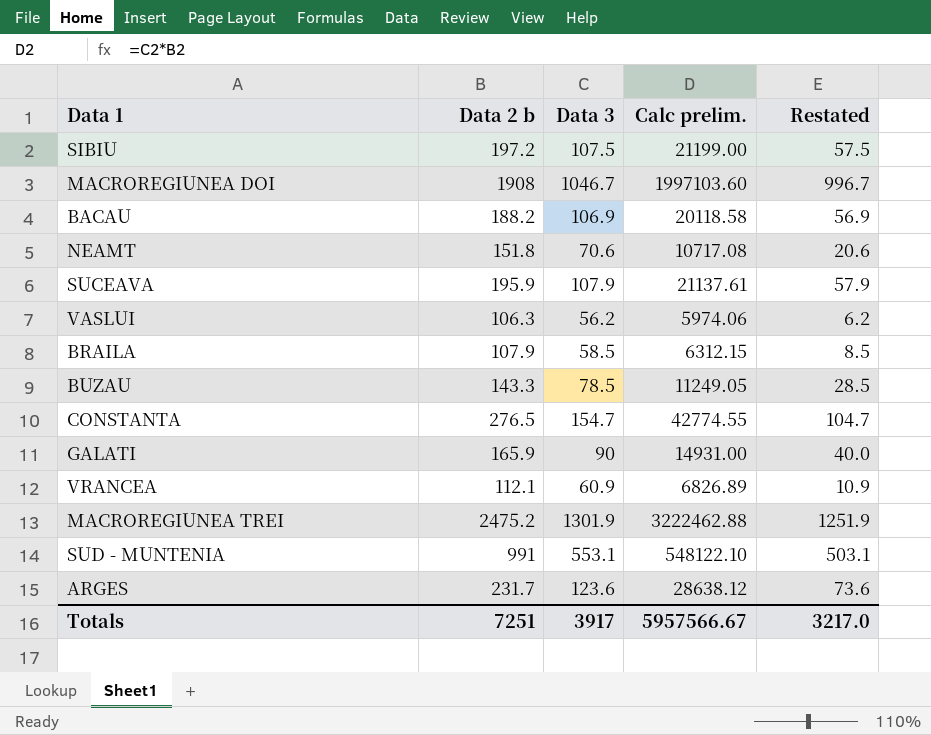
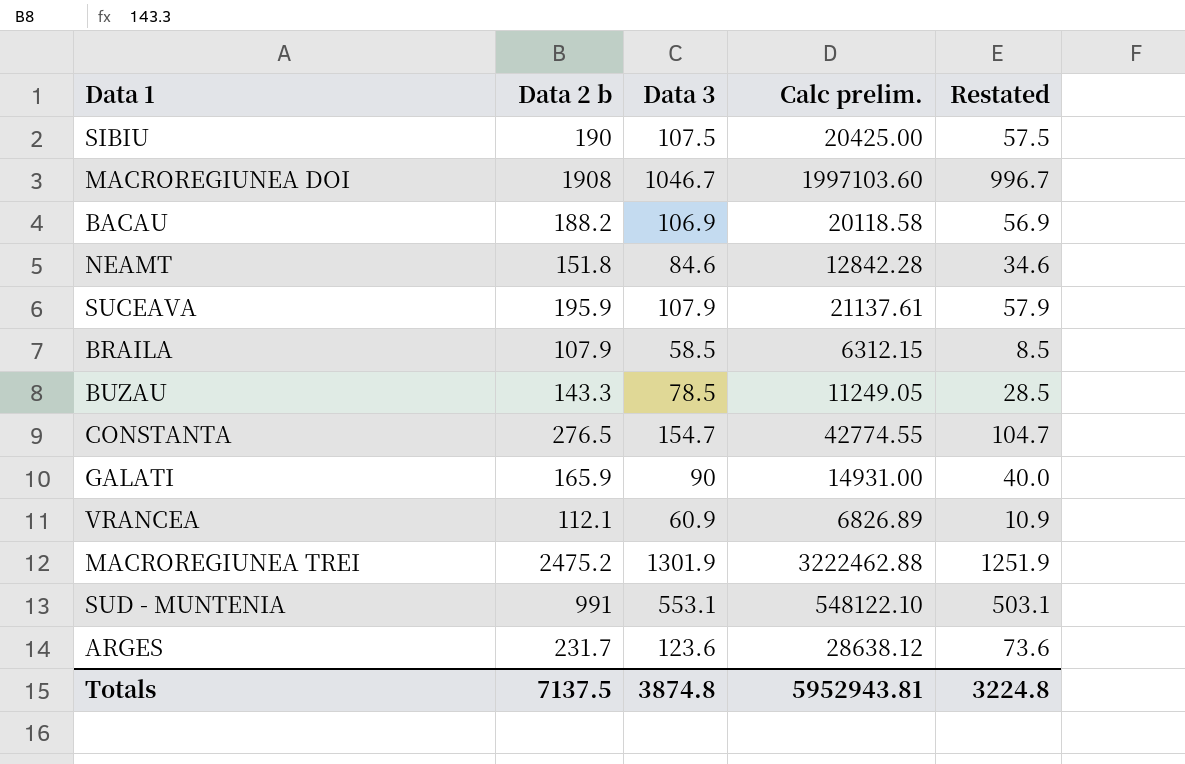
row VASLUI: 106.3 | 56.2 | 5974.06 | 6.2 -> none
SIBIU | Data 2 b: 197.2 -> 190
SIBIU | Calc prelim.: 21199.00 -> 20425.00
NEAMT | Data 3: 70.6 -> 84.6
NEAMT | Calc prelim.: 10717.08 -> 12842.28
NEAMT | Restated: 20.6 -> 34.6
Totals | Data 2 b: 7251 -> 7137.5
Totals | Data 3: 3917 -> 3874.8
Totals | Calc prelim.: 5957566.67 -> 5952943.81
Totals | Restated: 3217.0 -> 3224.8

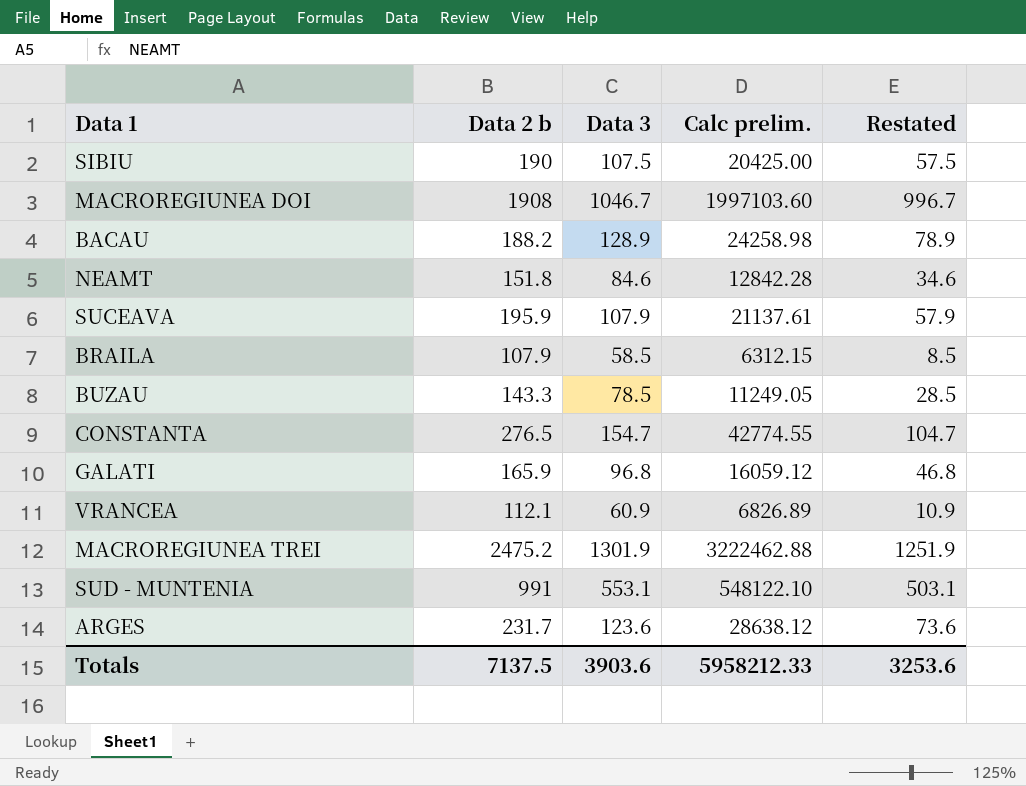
BACAU | Data 3: 106.9 -> 128.9
BACAU | Calc prelim.: 20118.58 -> 24258.98
BACAU | Restated: 56.9 -> 78.9
GALATI | Data 3: 90 -> 96.8
GALATI | Calc prelim.: 14931.00 -> 16059.12
GALATI | Restated: 40.0 -> 46.8
Totals | Data 3: 3874.8 -> 3903.6
Totals | Calc prelim.: 5952943.81 -> 5958212.33
Totals | Restated: 3224.8 -> 3253.6

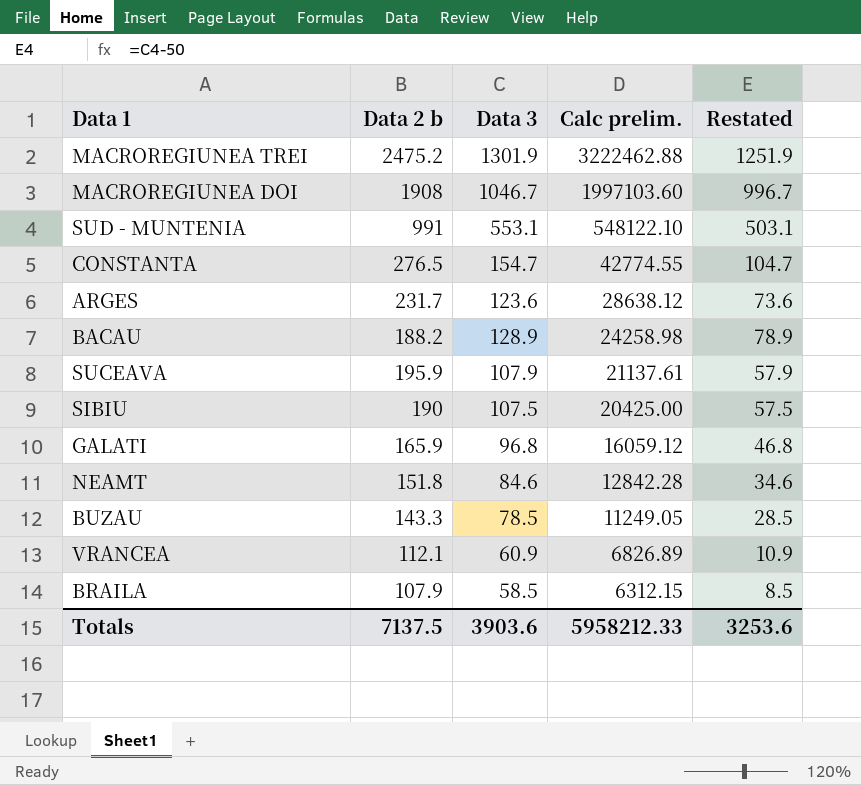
row order: none -> Calc prelim. descending

